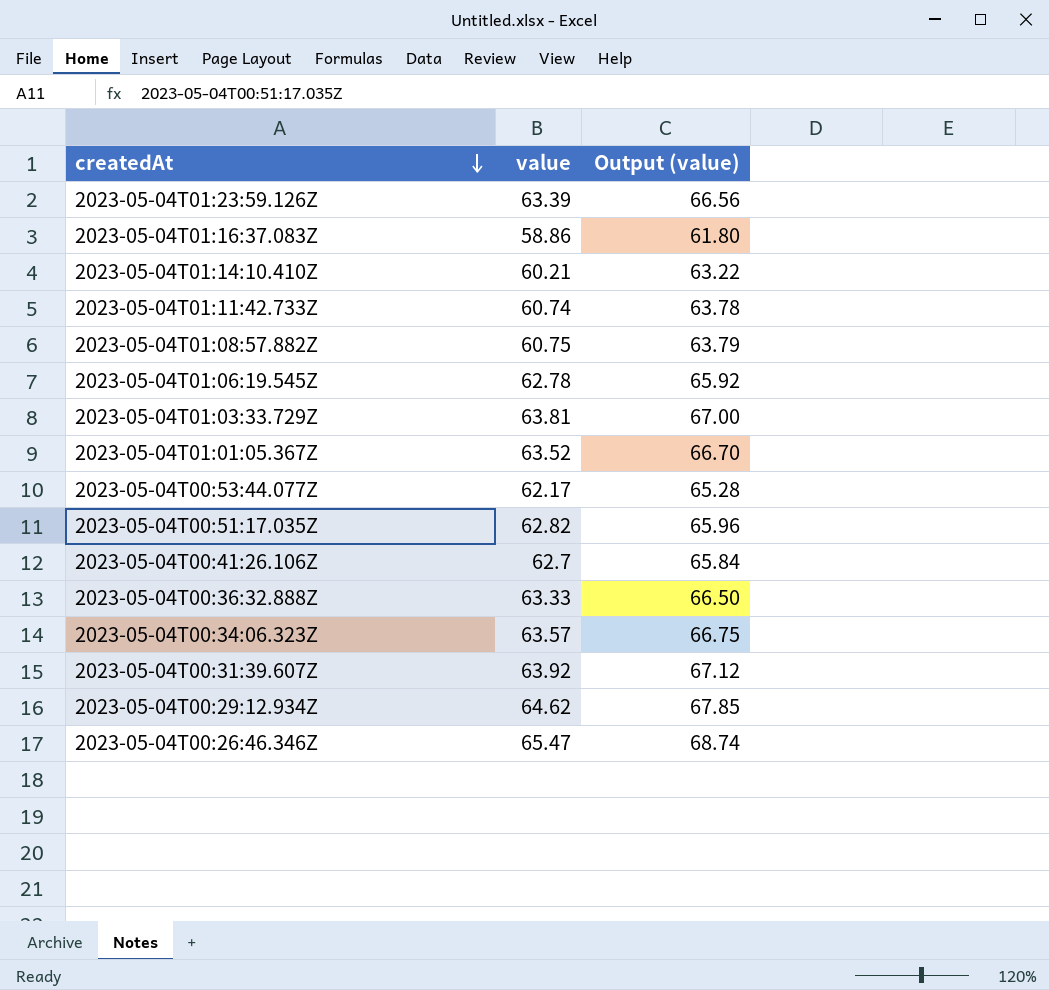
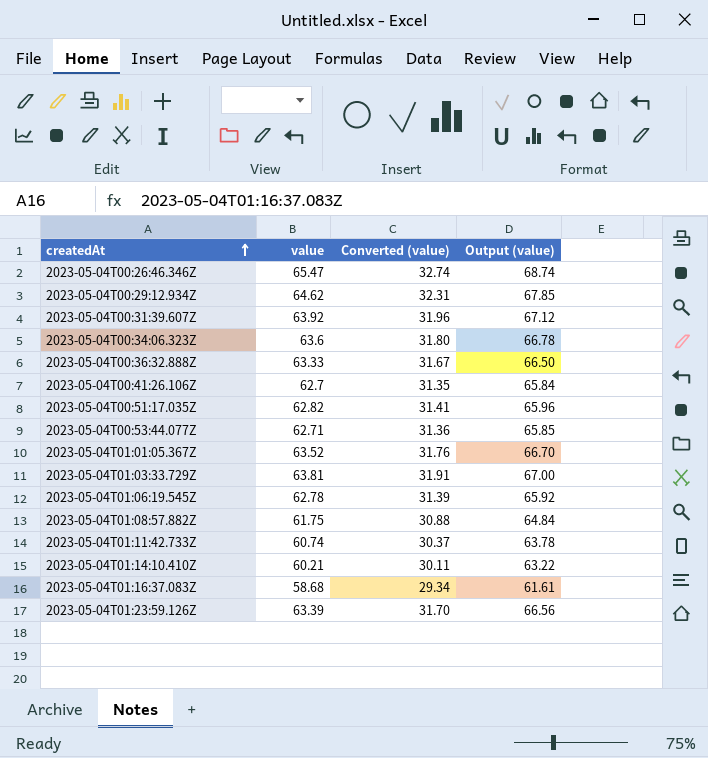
row order: createdAt descending -> createdAt ascending
column Converted (value) | formula: none -> [value] * 0.5
2023-05-04T00:34:06.323Z | value: 63.57 -> 63.6
2023-05-04T00:34:06.323Z | Output (value): 66.75 -> 66.78
2023-05-04T00:53:44.077Z | value: 62.17 -> 62.71
2023-05-04T00:53:44.077Z | Output (value): 65.28 -> 65.85
2023-05-04T01:08:57.882Z | value: 60.75 -> 61.75
2023-05-04T01:08:57.882Z | Output (value): 63.79 -> 64.84
2023-05-04T01:16:37.083Z | value: 58.86 -> 58.68
2023-05-04T01:16:37.083Z | Output (value): 61.80 -> 61.61

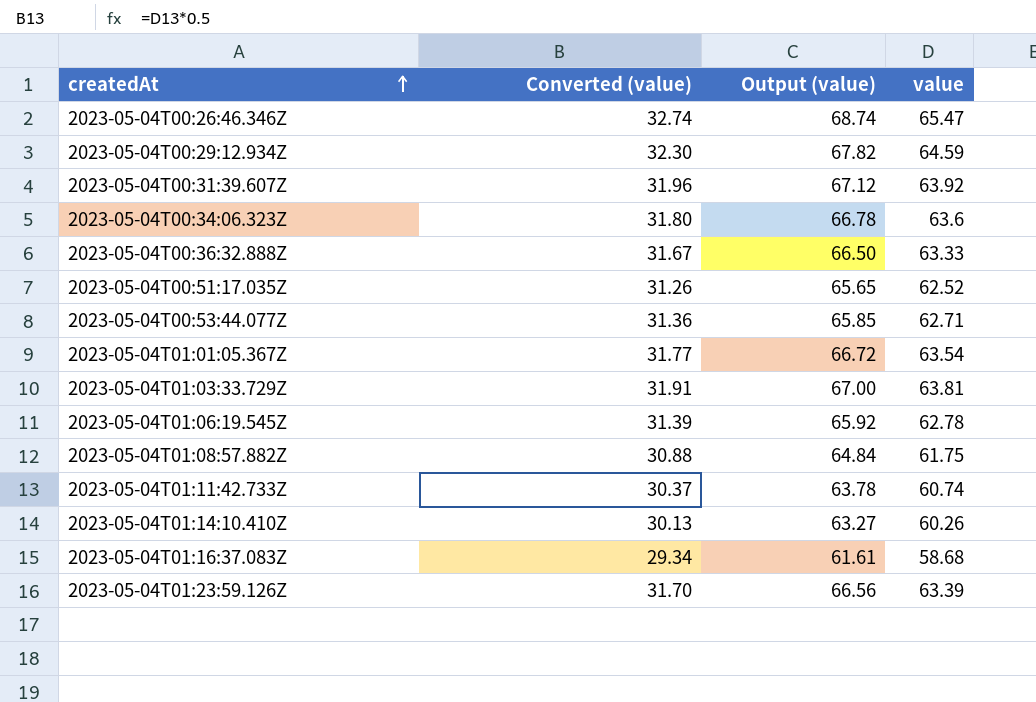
column value | position: 2 -> 4
row 2023-05-04T00:41:26.106Z: 62.7 | 31.35 | 65.84 -> none
2023-05-04T00:29:12.934Z | Converted (value): 32.31 -> 32.30
2023-05-04T00:29:12.934Z | Output (value): 67.85 -> 67.82
2023-05-04T00:29:12.934Z | value: 64.62 -> 64.59
2023-05-04T00:51:17.035Z | Converted (value): 31.41 -> 31.26
2023-05-04T00:51:17.035Z | Output (value): 65.96 -> 65.65
2023-05-04T00:51:17.035Z | value: 62.82 -> 62.52
2023-05-04T01:01:05.367Z | Converted (value): 31.76 -> 31.77
2023-05-04T01:01:05.367Z | Output (value): 66.70 -> 66.72
2023-05-04T01:01:05.367Z | value: 63.52 -> 63.54
2023-05-04T01:14:10.410Z | Converted (value): 30.11 -> 30.13
2023-05-04T01:14:10.410Z | Output (value): 63.22 -> 63.27
2023-05-04T01:14:10.410Z | value: 60.21 -> 60.26

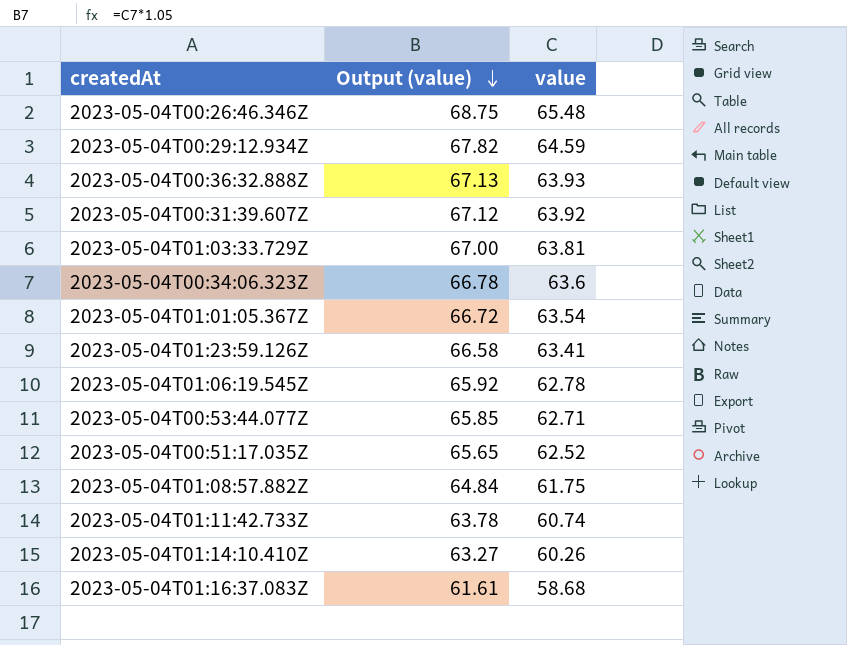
row order: createdAt ascending -> Output (value) descending
column Converted (value) | formula: [value] * 0.5 -> none
2023-05-04T00:26:46.346Z | Output (value): 68.74 -> 68.75
2023-05-04T00:26:46.346Z | value: 65.47 -> 65.48
2023-05-04T00:36:32.888Z | Output (value): 66.50 -> 67.13
2023-05-04T00:36:32.888Z | value: 63.33 -> 63.93
2023-05-04T01:23:59.126Z | Output (value): 66.56 -> 66.58
2023-05-04T01:23:59.126Z | value: 63.39 -> 63.41

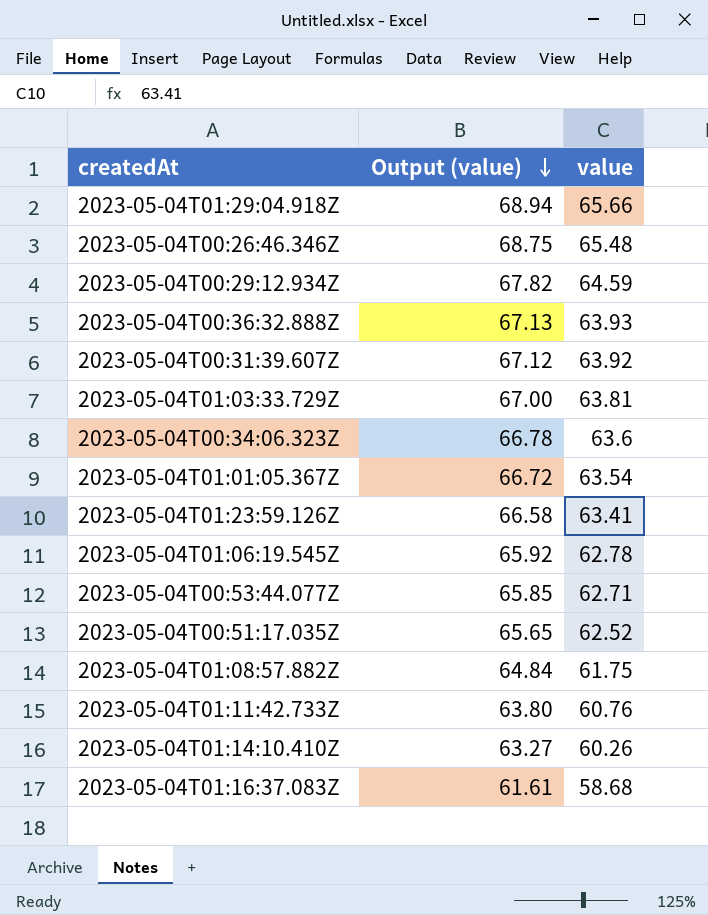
row 2023-05-04T01:29:04.918Z: none -> 68.94 | 65.66
2023-05-04T01:11:42.733Z | Output (value): 63.78 -> 63.80
2023-05-04T01:11:42.733Z | value: 60.74 -> 60.76

